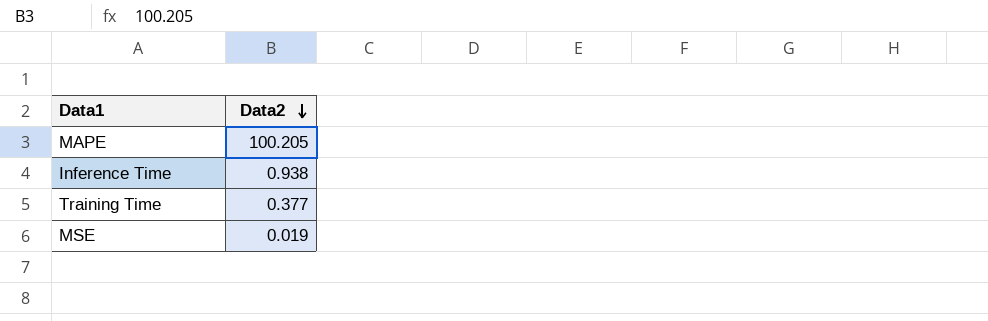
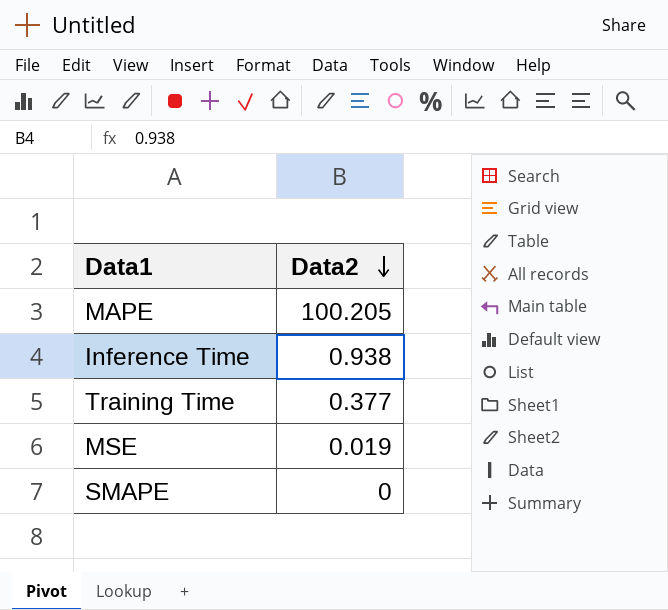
row SMAPE: none -> 0

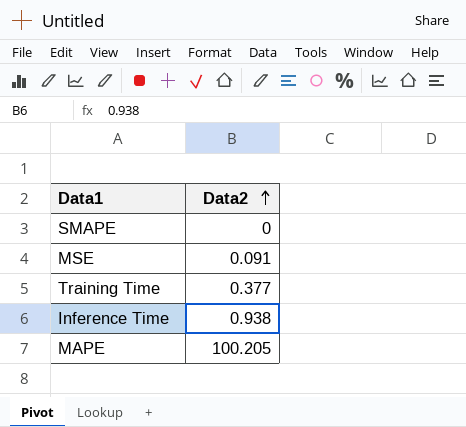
row order: Data2 descending -> Data2 ascending
MSE | Data2: 0.019 -> 0.091

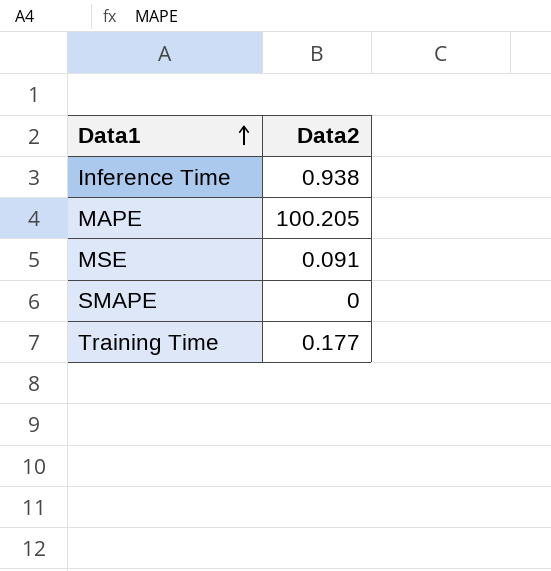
row order: Data2 ascending -> Data1 ascending
Training Time | Data2: 0.377 -> 0.177

